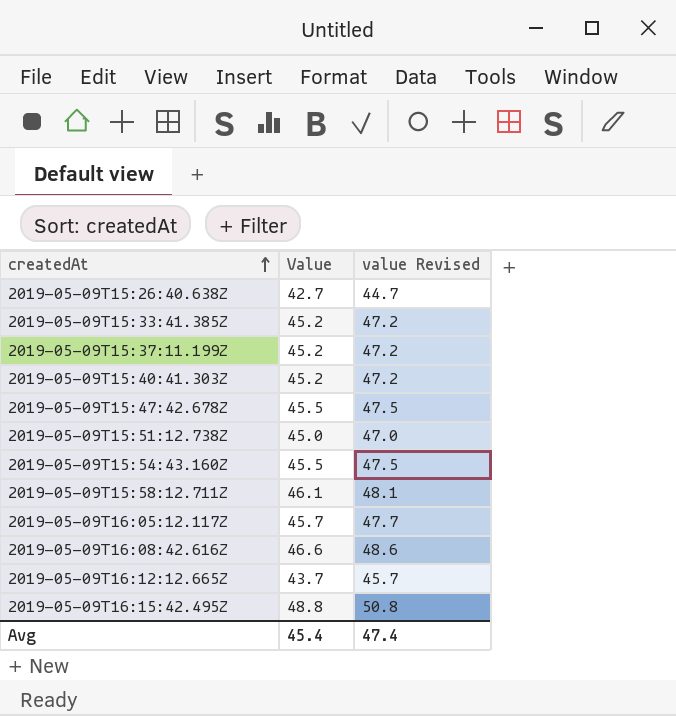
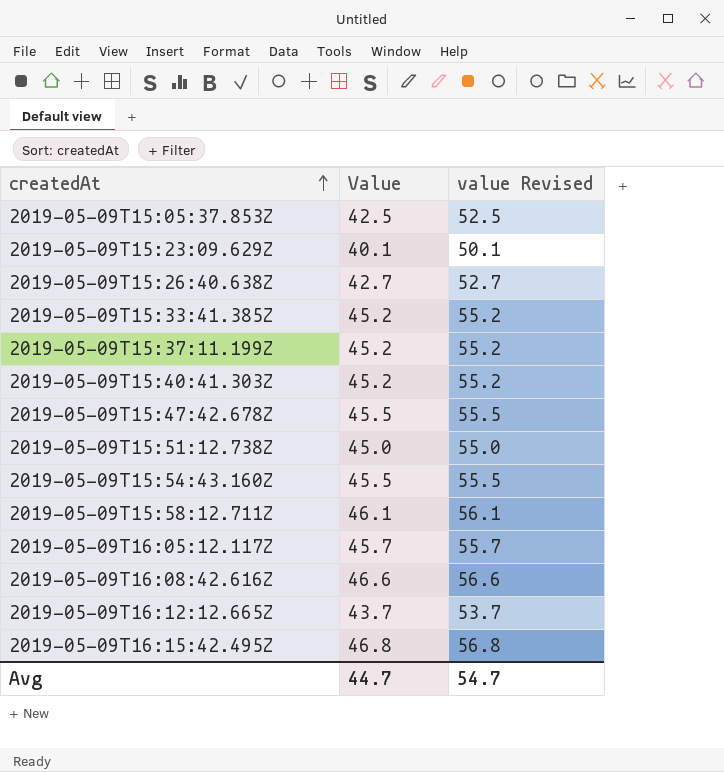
column value Revised | formula: [Value] + 2 -> [Value] + 10
row 2019-05-09T15:05:37.853Z: none -> 42.5 | 52.5
row 2019-05-09T15:23:09.629Z: none -> 40.1 | 50.1
2019-05-09T16:15:42.495Z | Value: 48.8 -> 46.8
Avg | Value: 45.4 -> 44.7
Avg | value Revised: 47.4 -> 54.7

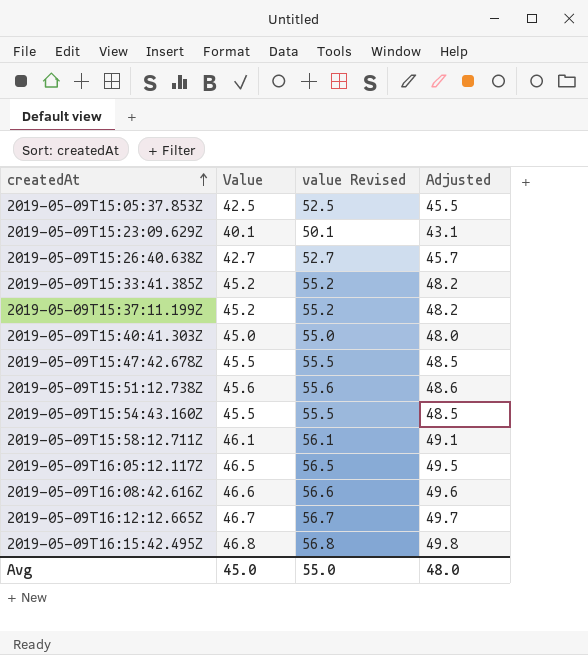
column Adjusted | formula: none -> [Value] + 3
2019-05-09T15:40:41.303Z | Value: 45.2 -> 45.0
2019-05-09T15:40:41.303Z | value Revised: 55.2 -> 55.0
2019-05-09T15:51:12.738Z | Value: 45.0 -> 45.6
2019-05-09T15:51:12.738Z | value Revised: 55.0 -> 55.6
2019-05-09T16:05:12.117Z | Value: 45.7 -> 46.5
2019-05-09T16:05:12.117Z | value Revised: 55.7 -> 56.5
2019-05-09T16:12:12.665Z | Value: 43.7 -> 46.7
2019-05-09T16:12:12.665Z | value Revised: 53.7 -> 56.7
Avg | Value: 44.7 -> 45.0
Avg | value Revised: 54.7 -> 55.0

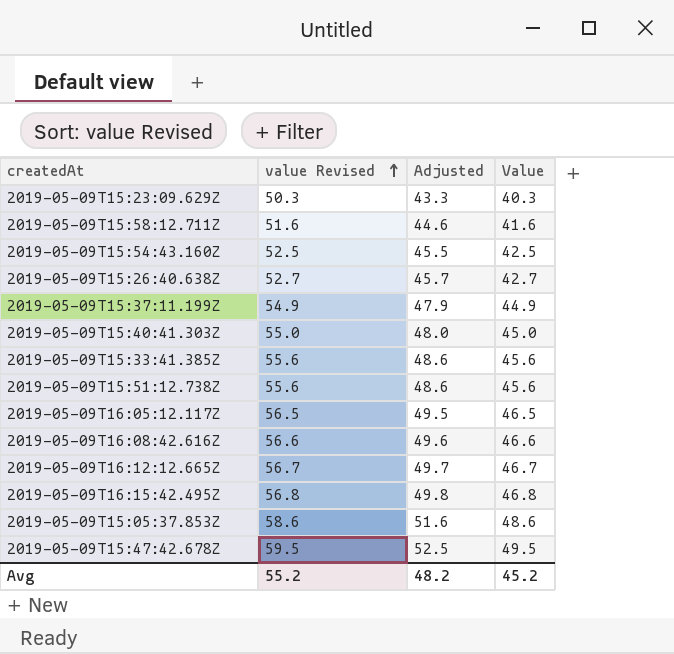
row order: createdAt ascending -> value Revised ascending
column Value | position: 2 -> 4
2019-05-09T15:23:09.629Z | value Revised: 50.1 -> 50.3
2019-05-09T15:23:09.629Z | Adjusted: 43.1 -> 43.3
2019-05-09T15:23:09.629Z | Value: 40.1 -> 40.3
2019-05-09T15:58:12.711Z | value Revised: 56.1 -> 51.6
2019-05-09T15:58:12.711Z | Adjusted: 49.1 -> 44.6
2019-05-09T15:58:12.711Z | Value: 46.1 -> 41.6
2019-05-09T15:54:43.160Z | value Revised: 55.5 -> 52.5
2019-05-09T15:54:43.160Z | Adjusted: 48.5 -> 45.5
2019-05-09T15:54:43.160Z | Value: 45.5 -> 42.5
2019-05-09T15:37:11.199Z | value Revised: 55.2 -> 54.9
2019-05-09T15:37:11.199Z | Adjusted: 48.2 -> 47.9
2019-05-09T15:37:11.199Z | Value: 45.2 -> 44.9
2019-05-09T15:33:41.385Z | value Revised: 55.2 -> 55.6
2019-05-09T15:33:41.385Z | Adjusted: 48.2 -> 48.6
2019-05-09T15:33:41.385Z | Value: 45.2 -> 45.6
2019-05-09T15:05:37.853Z | value Revised: 52.5 -> 58.6
2019-05-09T15:05:37.853Z | Adjusted: 45.5 -> 51.6
2019-05-09T15:05:37.853Z | Value: 42.5 -> 48.6
2019-05-09T15:47:42.678Z | value Revised: 55.5 -> 59.5
2019-05-09T15:47:42.678Z | Adjusted: 48.5 -> 52.5
2019-05-09T15:47:42.678Z | Value: 45.5 -> 49.5
Avg | value Revised: 55.0 -> 55.2
Avg | Adjusted: 48.0 -> 48.2
Avg | Value: 45.0 -> 45.2

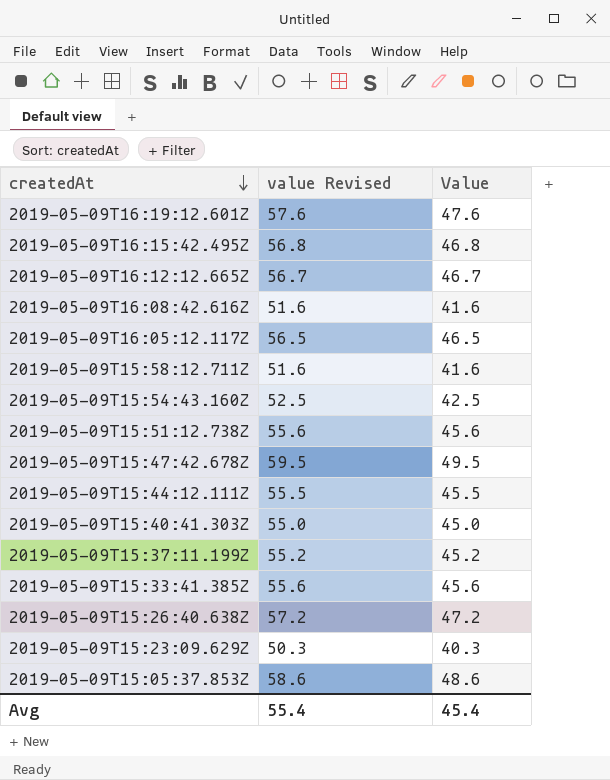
row order: value Revised ascending -> createdAt descending
column Adjusted | formula: [Value] + 3 -> none
row 2019-05-09T16:19:12.601Z: none -> 57.6 | 47.6
2019-05-09T16:08:42.616Z | value Revised: 56.6 -> 51.6
2019-05-09T16:08:42.616Z | Value: 46.6 -> 41.6
row 2019-05-09T15:44:12.111Z: none -> 55.5 | 45.5
2019-05-09T15:37:11.199Z | value Revised: 54.9 -> 55.2
2019-05-09T15:37:11.199Z | Value: 44.9 -> 45.2
2019-05-09T15:26:40.638Z | value Revised: 52.7 -> 57.2
2019-05-09T15:26:40.638Z | Value: 42.7 -> 47.2
Avg | value Revised: 55.2 -> 55.4
Avg | Value: 45.2 -> 45.4

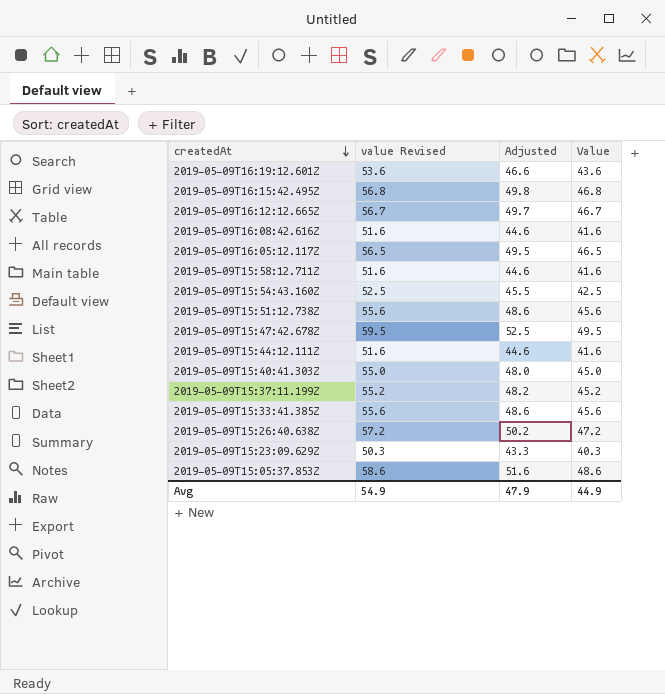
column Adjusted | formula: none -> [Value] + 3
2019-05-09T16:19:12.601Z | value Revised: 57.6 -> 53.6
2019-05-09T16:19:12.601Z | Value: 47.6 -> 43.6
2019-05-09T15:44:12.111Z | value Revised: 55.5 -> 51.6
2019-05-09T15:44:12.111Z | Value: 45.5 -> 41.6
Avg | value Revised: 55.4 -> 54.9
Avg | Value: 45.4 -> 44.9

